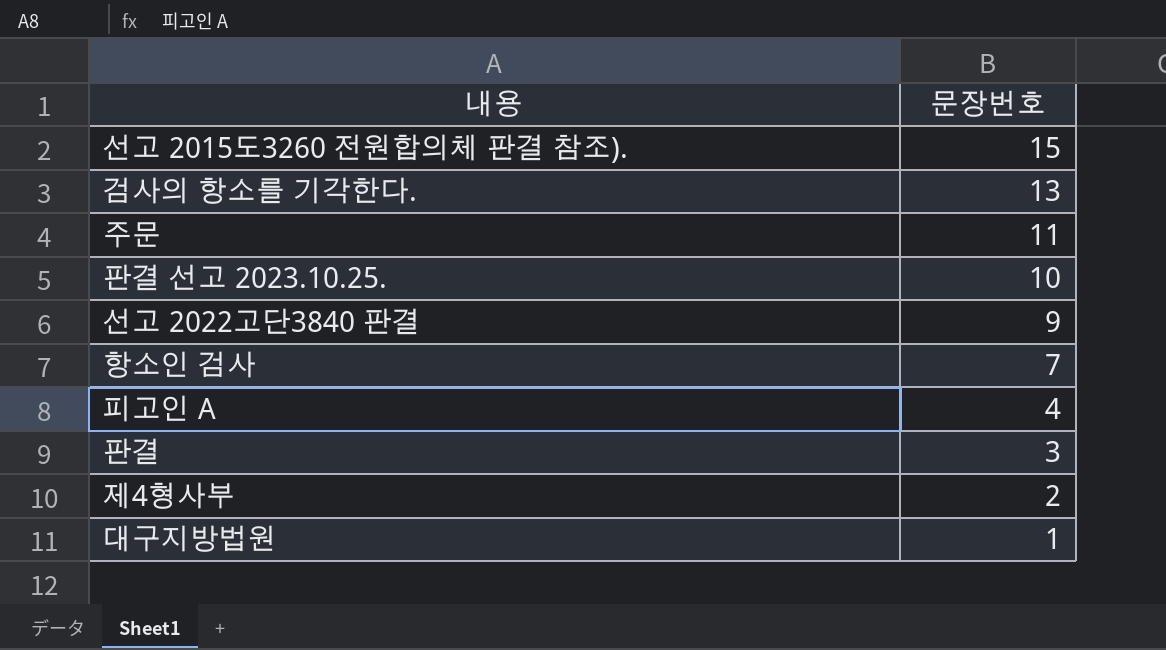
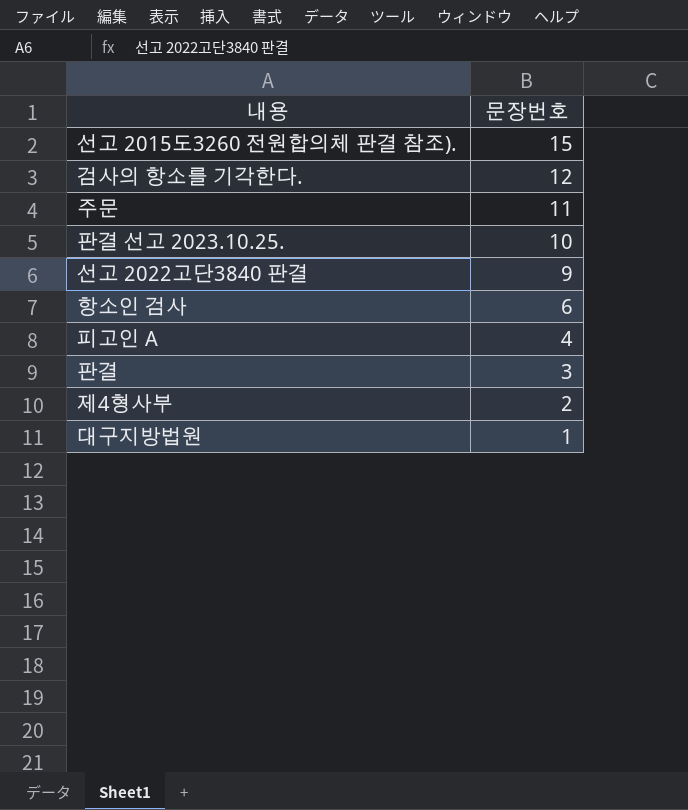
검사의 항소를 기각한다. | 문장번호: 13 -> 12
항소인 검사 | 문장번호: 7 -> 6

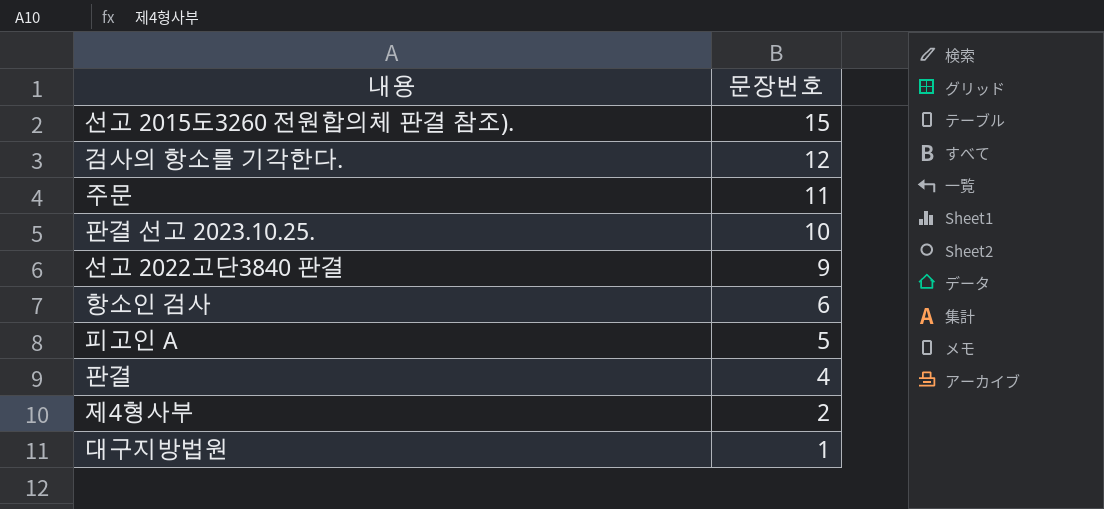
피고인 A | 문장번호: 4 -> 5
판결 | 문장번호: 3 -> 4

